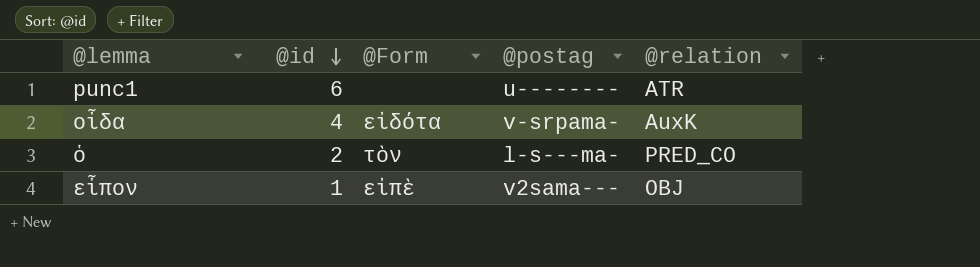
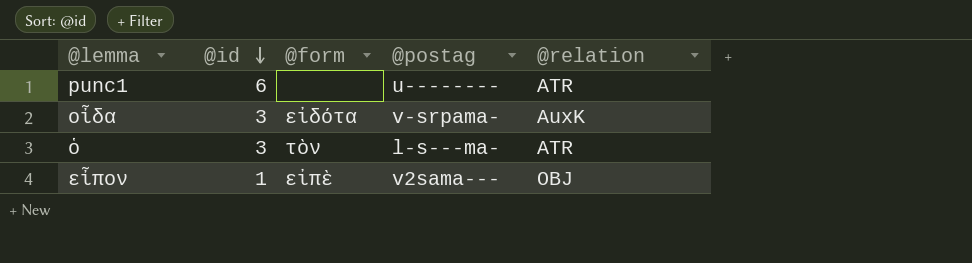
column name: @Form -> @form
οἶδα | @id: 4 -> 3
ὁ | @id: 2 -> 3
ὁ | @relation: PRED_CO -> ATR

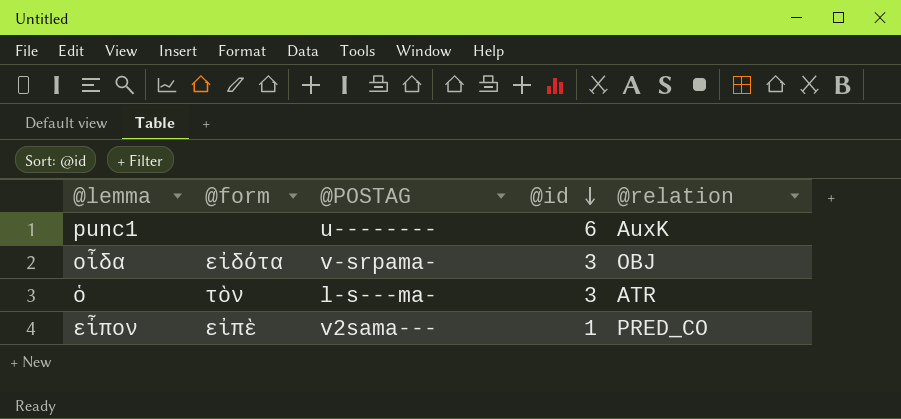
column name: @postag -> @POSTAG
column @id | position: 2 -> 4
punc1 | @relation: ATR -> AuxK
οἶδα | @relation: AuxK -> OBJ
εἶπον | @relation: OBJ -> PRED_CO

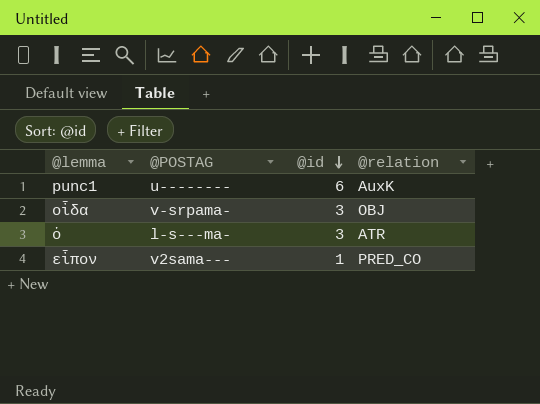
column @form | position: 2 -> none

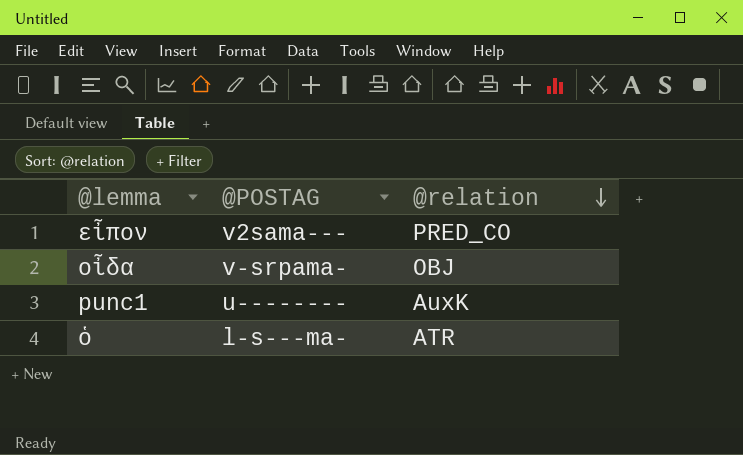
row order: @id descending -> @relation descending
column @id | position: 3 -> none

